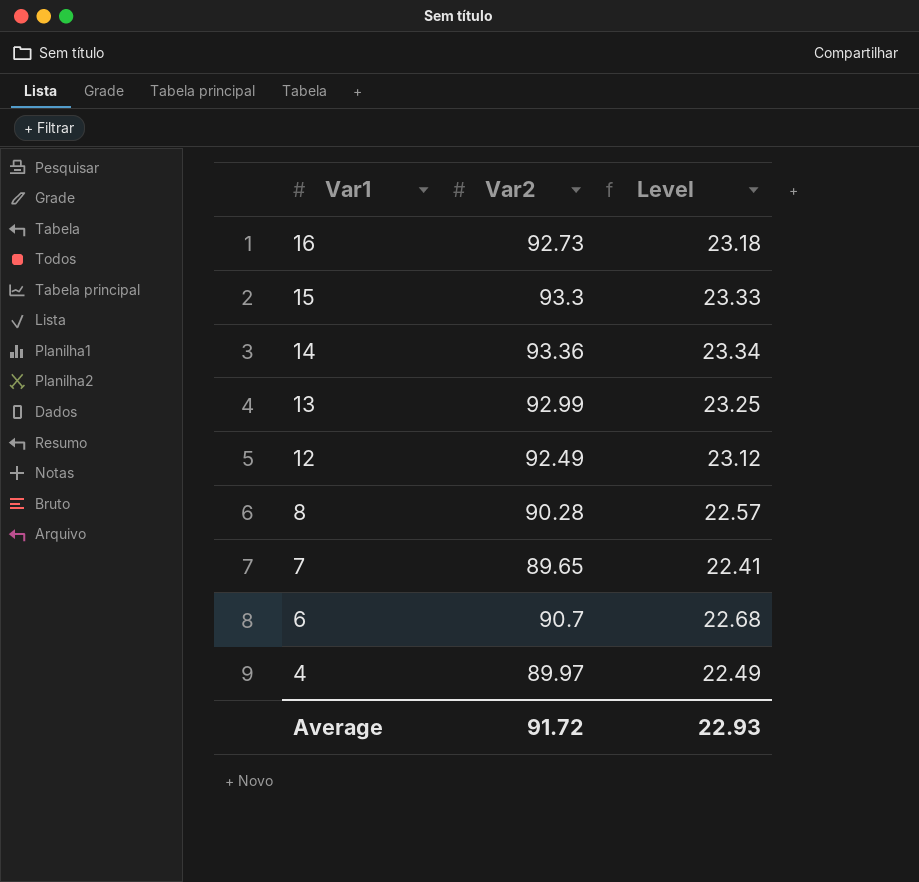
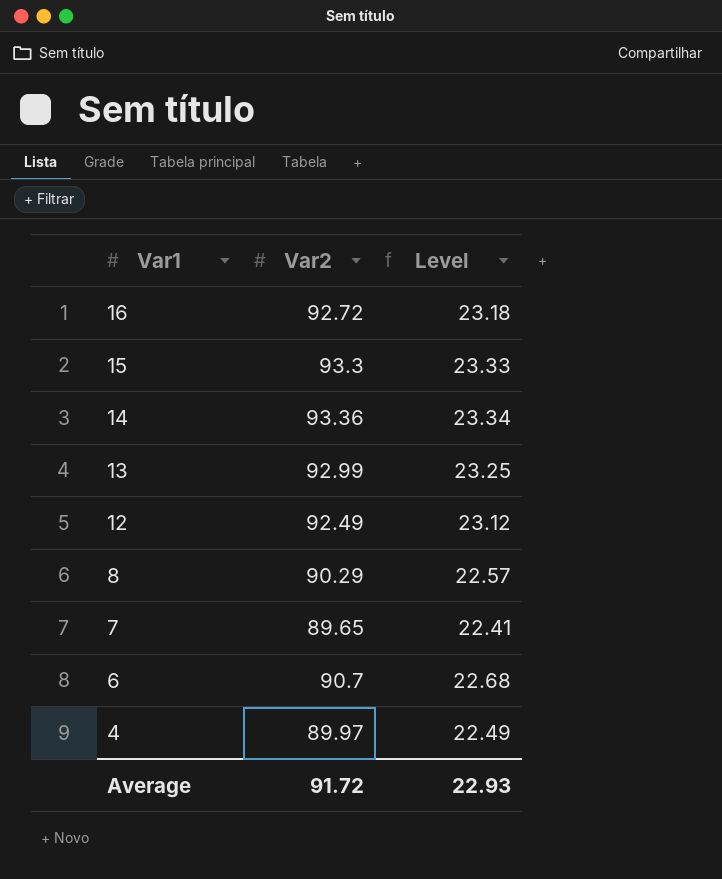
16 | Var2: 92.73 -> 92.72
8 | Var2: 90.28 -> 90.29

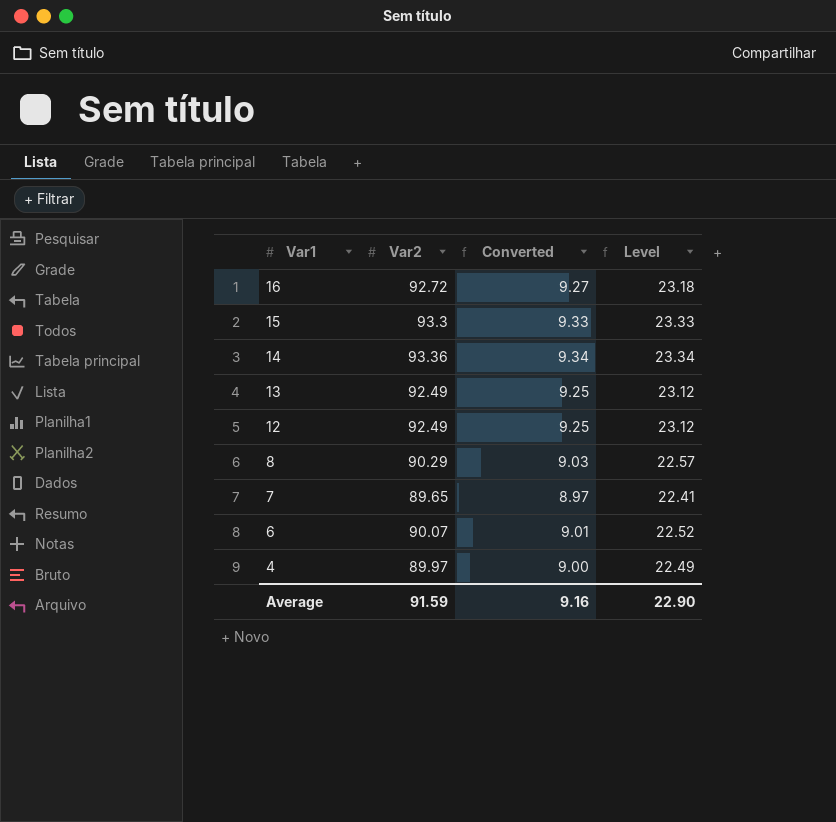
column Converted | formula: none -> [Var2] * 0.1
13 | Var2: 92.99 -> 92.49
13 | Level: 23.25 -> 23.12
6 | Var2: 90.7 -> 90.07
6 | Level: 22.68 -> 22.52
Average | Var2: 91.72 -> 91.59
Average | Level: 22.93 -> 22.90

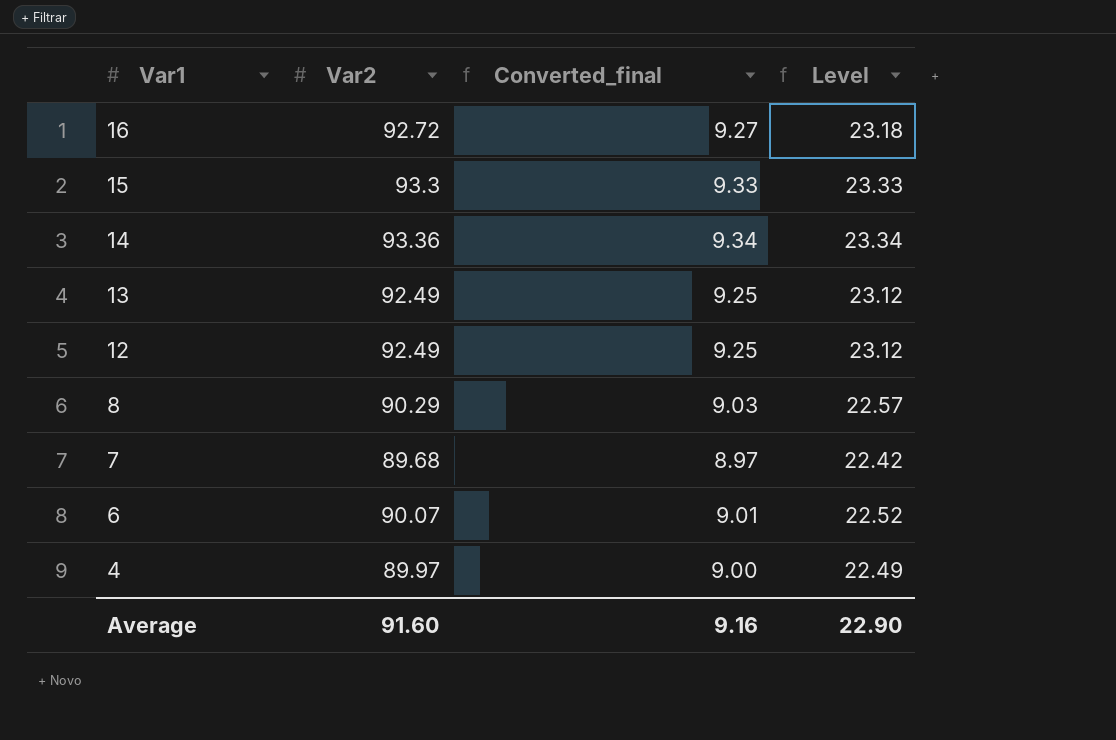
column name: Converted -> Converted_final
7 | Var2: 89.65 -> 89.68
7 | Level: 22.41 -> 22.42
Average | Var2: 91.59 -> 91.60

